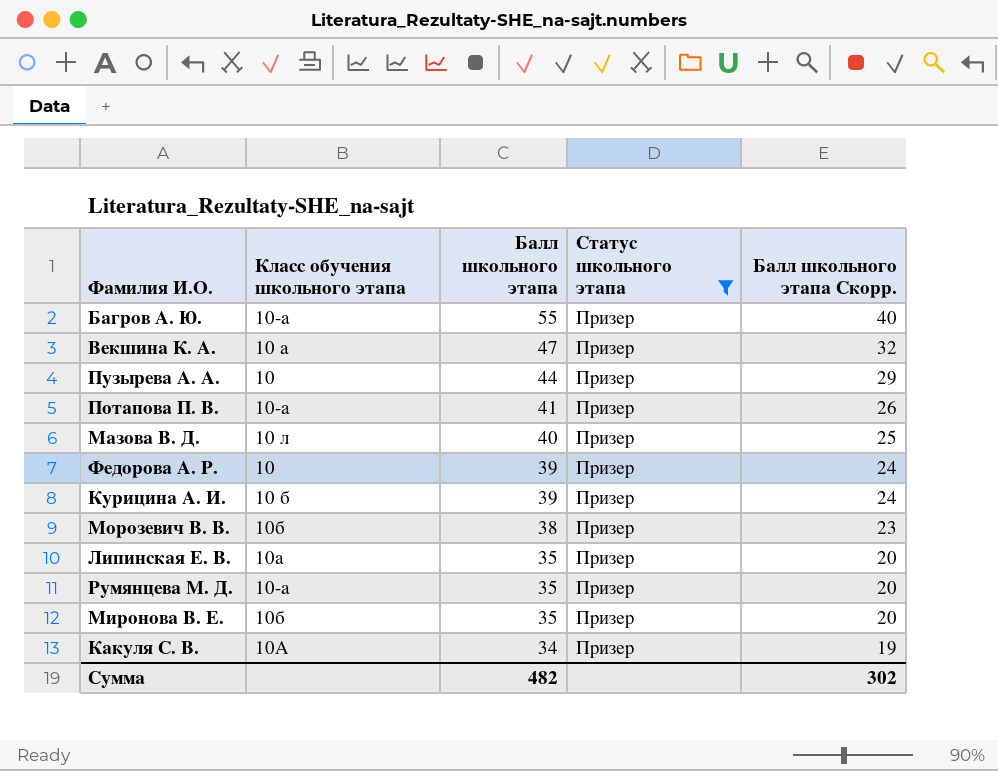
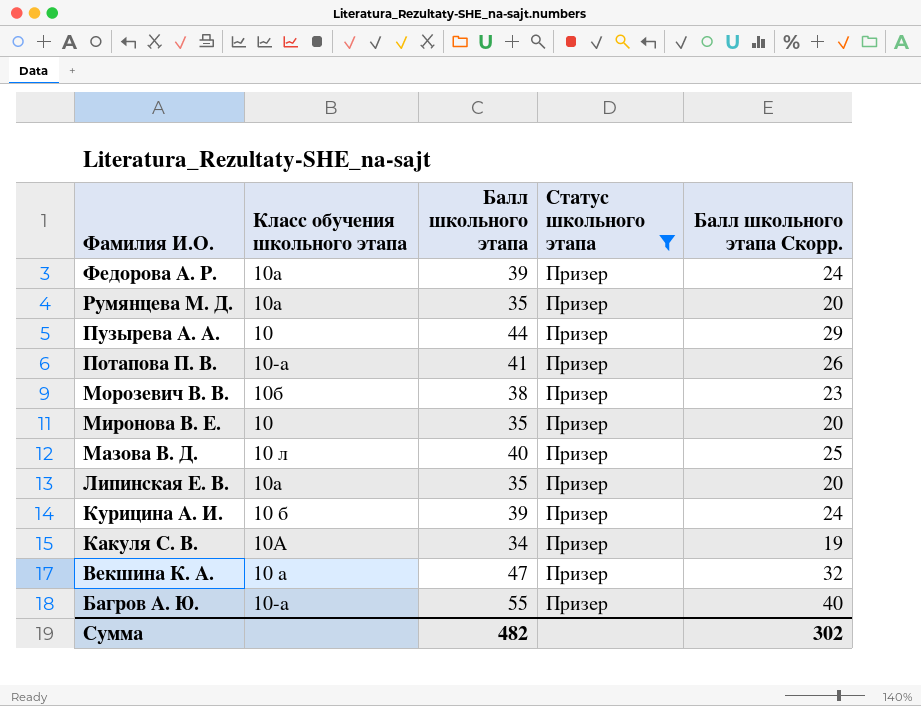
row order: Балл школьного этапа descending -> Фамилия И.О. descending
Федорова А. Р. | Класс обучения школьного этапа: 10 -> 10а
Румянцева М. Д. | Класс обучения школьного этапа: 10-а -> 10а
Миронова В. Е. | Класс обучения школьного этапа: 10б -> 10

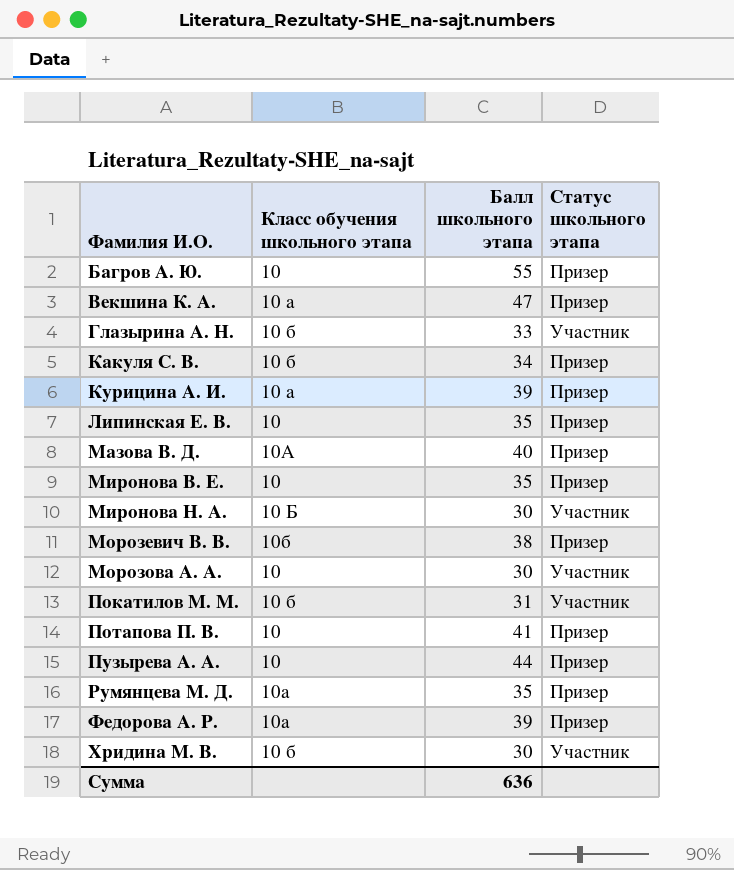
filter: Статус школьного этапа = Призер -> none
row order: Фамилия И.О. descending -> Фамилия И.О. ascending
column Балл школьного этапа Скорр. | formula: [Балл школьного этапа] - 15 -> none
Багров А. Ю. | Класс обучения школьного этапа: 10-а -> 10
Какуля С. В. | Класс обучения школьного этапа: 10А -> 10 б
Курицина А. И. | Класс обучения школьного этапа: 10 б -> 10 а
Липинская Е. В. | Класс обучения школьного этапа: 10а -> 10
Мазова В. Д. | Класс обучения школьного этапа: 10 л -> 10А
Потапова П. В. | Класс обучения школьного этапа: 10-а -> 10
Сумма | Балл школьного этапа: 482 -> 636

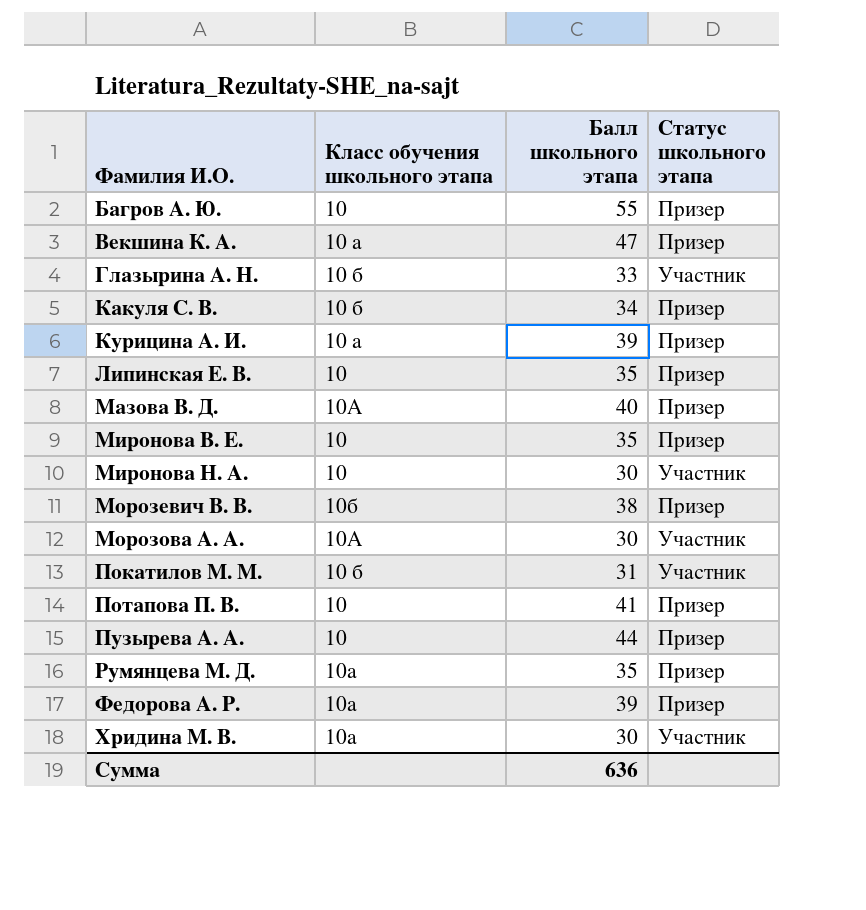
Миронова Н. А. | Класс обучения школьного этапа: 10 Б -> 10
Морозова А. А. | Класс обучения школьного этапа: 10 -> 10А
Хридина М. В. | Класс обучения школьного этапа: 10 б -> 10а

